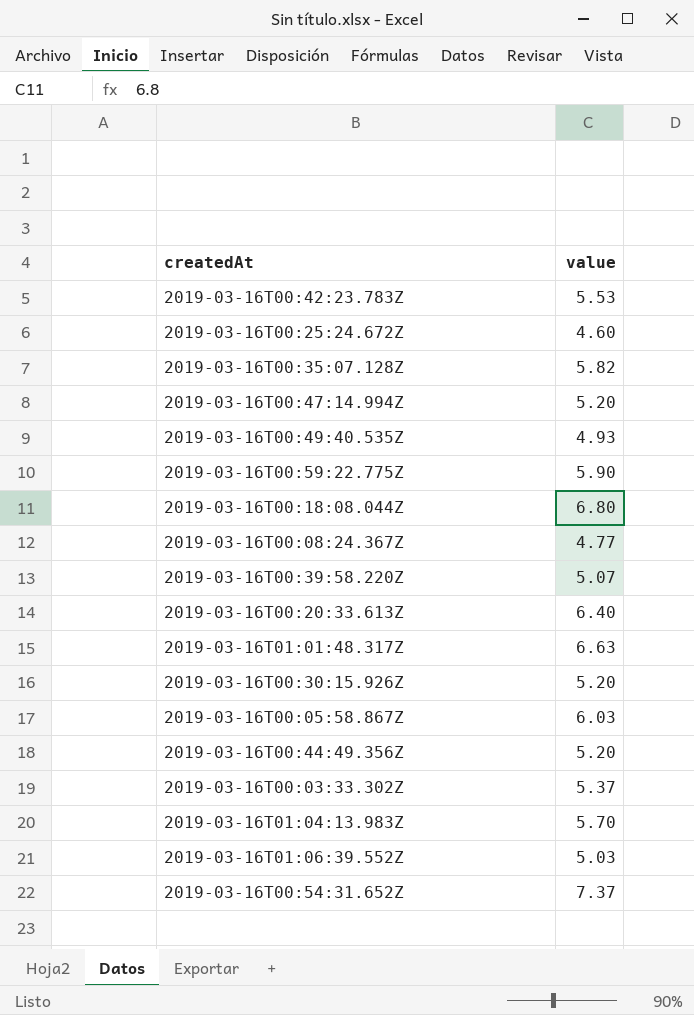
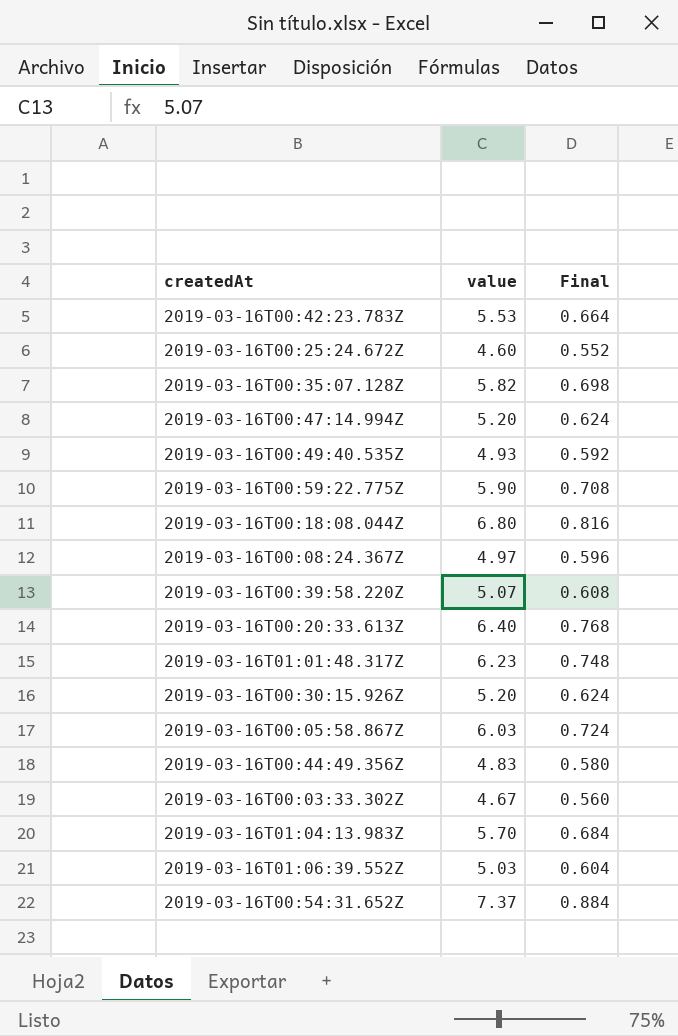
column Final | formula: none -> [value] * 0.12
2019-03-16T00:08:24.367Z | value: 4.77 -> 4.97
2019-03-16T01:01:48.317Z | value: 6.63 -> 6.23
2019-03-16T00:44:49.356Z | value: 5.20 -> 4.83
2019-03-16T00:03:33.302Z | value: 5.37 -> 4.67

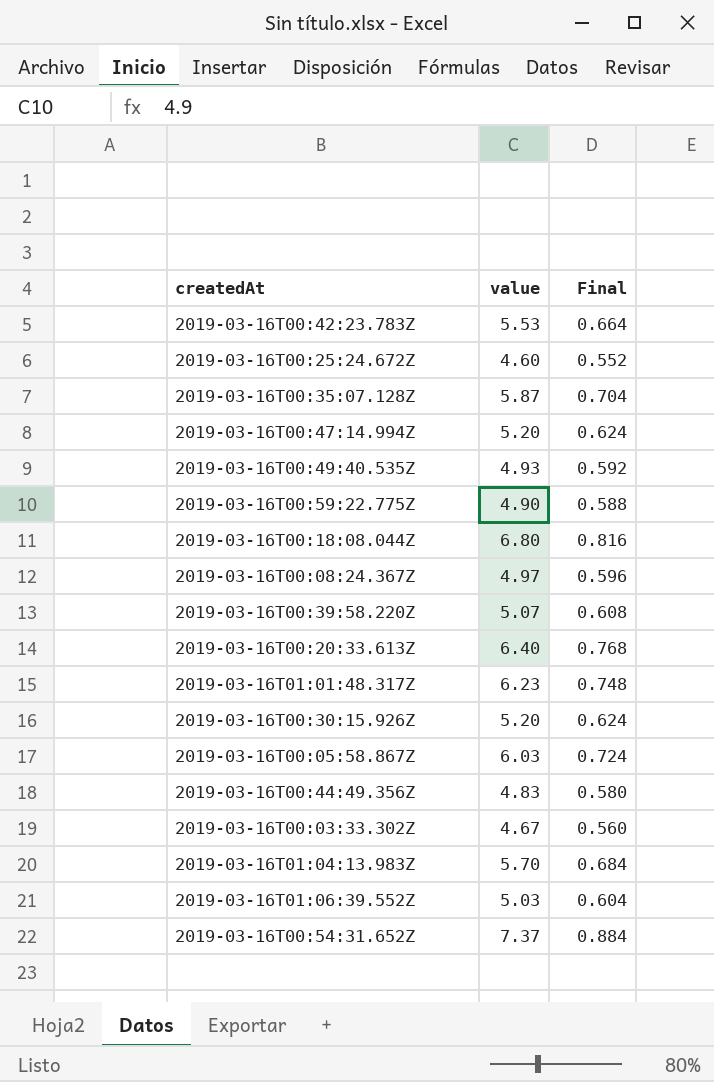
2019-03-16T00:35:07.128Z | value: 5.82 -> 5.87
2019-03-16T00:35:07.128Z | Final: 0.698 -> 0.704
2019-03-16T00:59:22.775Z | value: 5.90 -> 4.90
2019-03-16T00:59:22.775Z | Final: 0.708 -> 0.588

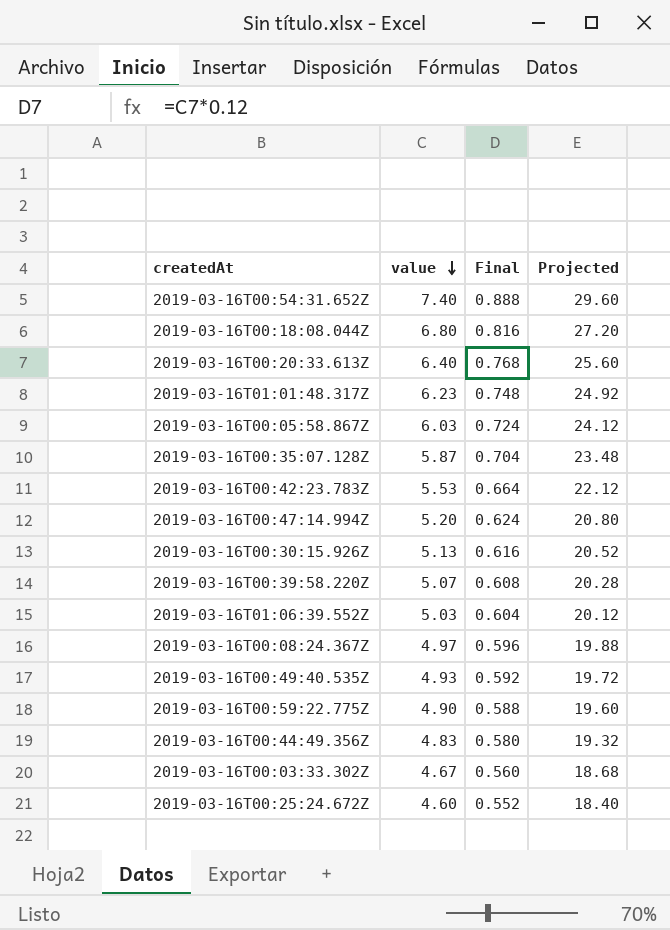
row order: none -> value descending
column Projected | formula: none -> [value] * 4
row 2019-03-16T01:04:13.983Z: 5.70 | 0.684 -> none
2019-03-16T00:54:31.652Z | value: 7.37 -> 7.40
2019-03-16T00:54:31.652Z | Final: 0.884 -> 0.888
2019-03-16T00:30:15.926Z | value: 5.20 -> 5.13
2019-03-16T00:30:15.926Z | Final: 0.624 -> 0.616

